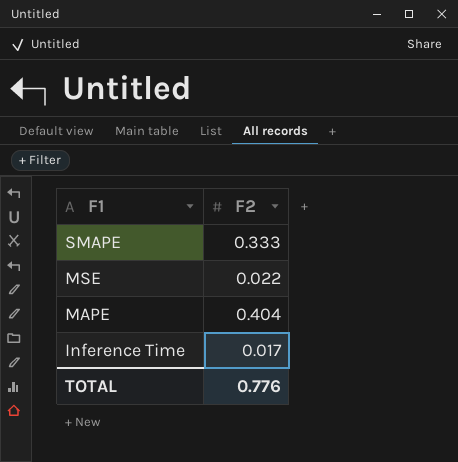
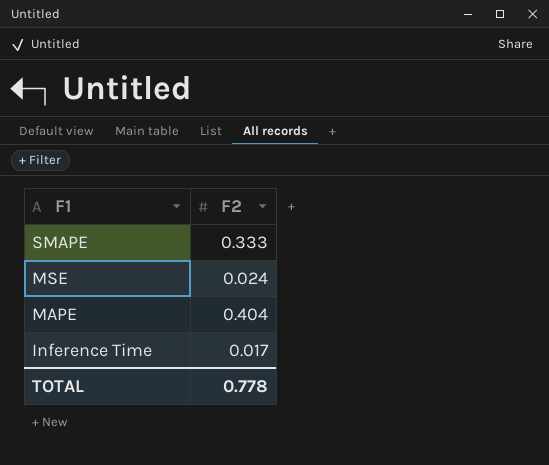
MSE | F2: 0.022 -> 0.024
TOTAL | F2: 0.776 -> 0.778

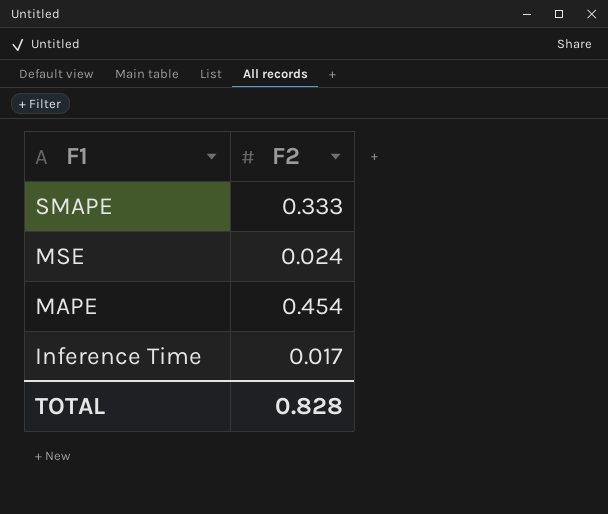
MAPE | F2: 0.404 -> 0.454
TOTAL | F2: 0.778 -> 0.828

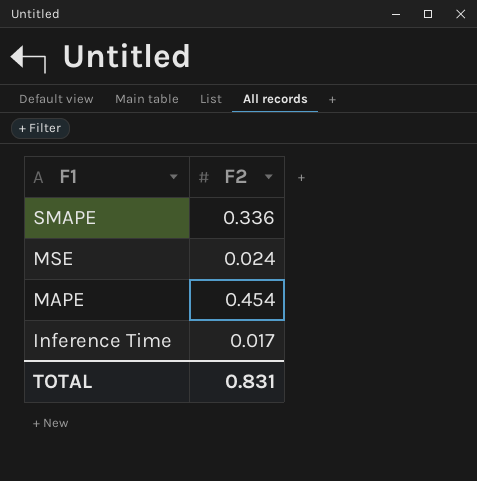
SMAPE | F2: 0.333 -> 0.336
TOTAL | F2: 0.828 -> 0.831

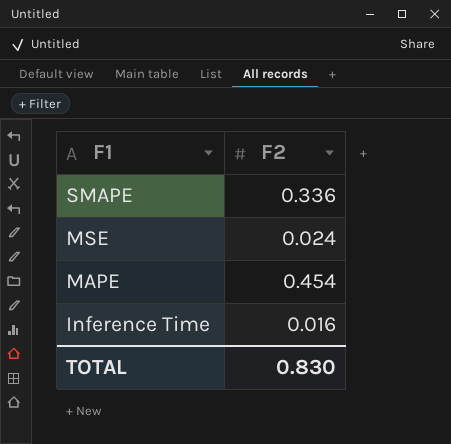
Inference Time | F2: 0.017 -> 0.016
TOTAL | F2: 0.831 -> 0.830

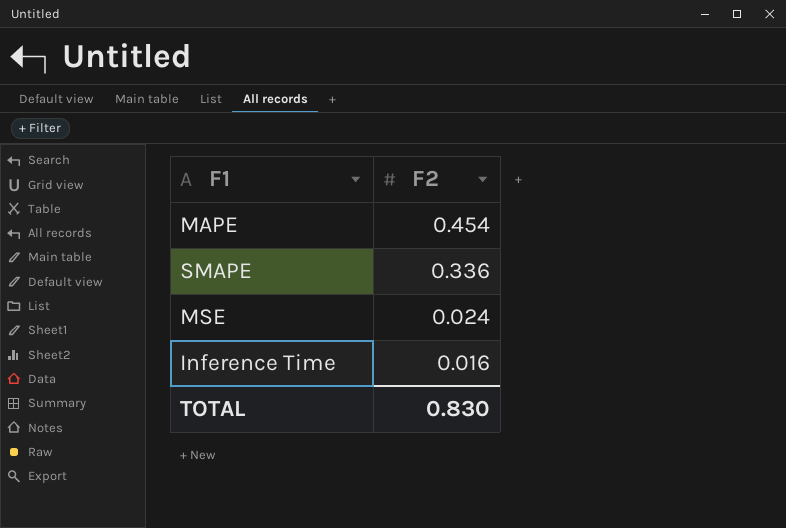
row order: F1 descending -> F2 descending

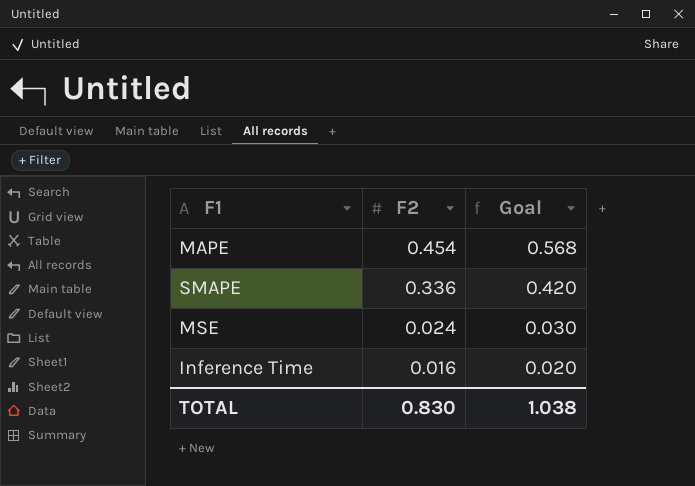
column Goal | formula: none -> [F2] * 1.25

